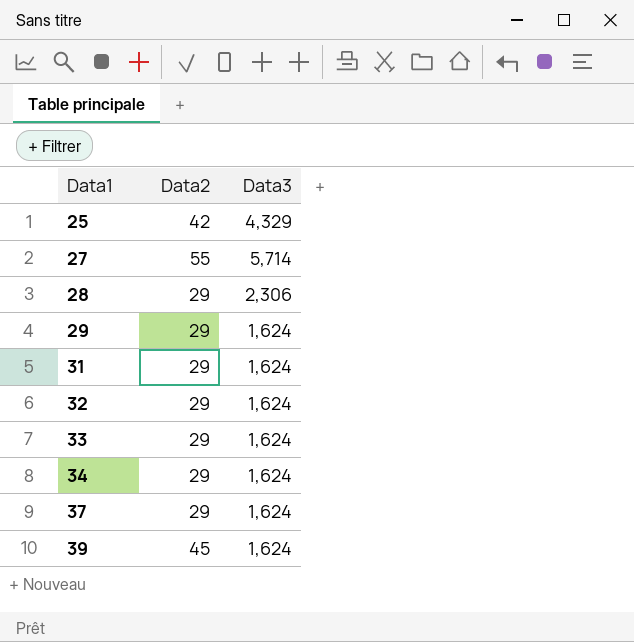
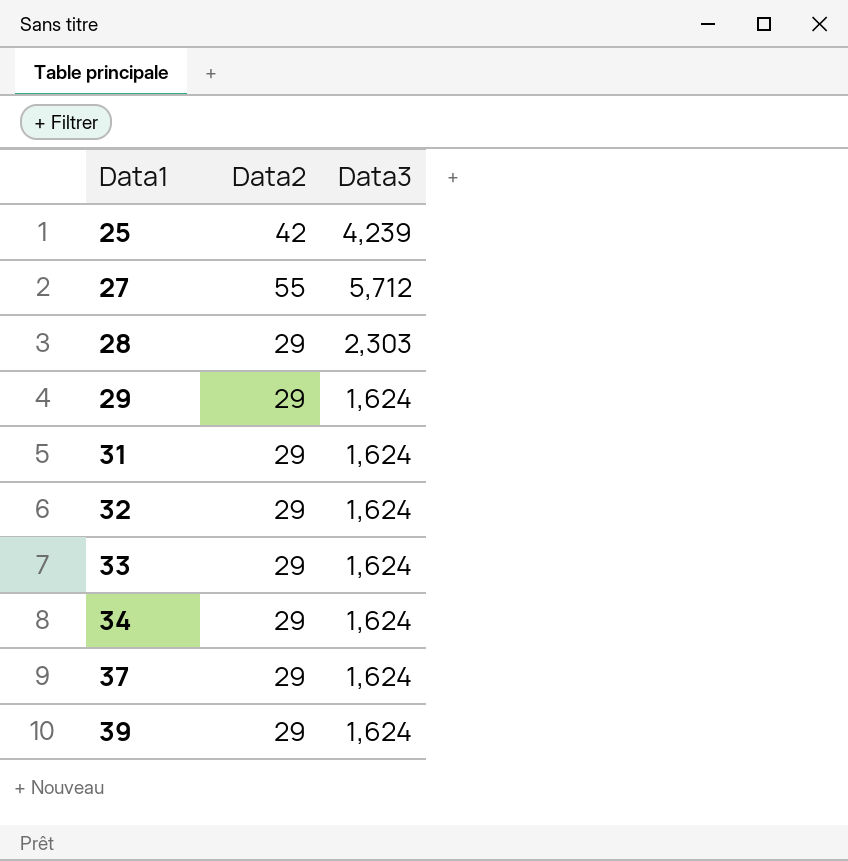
25 | Data3: 4,329 -> 4,239
27 | Data3: 5,714 -> 5,712
28 | Data3: 2,306 -> 2,303
39 | Data2: 45 -> 29

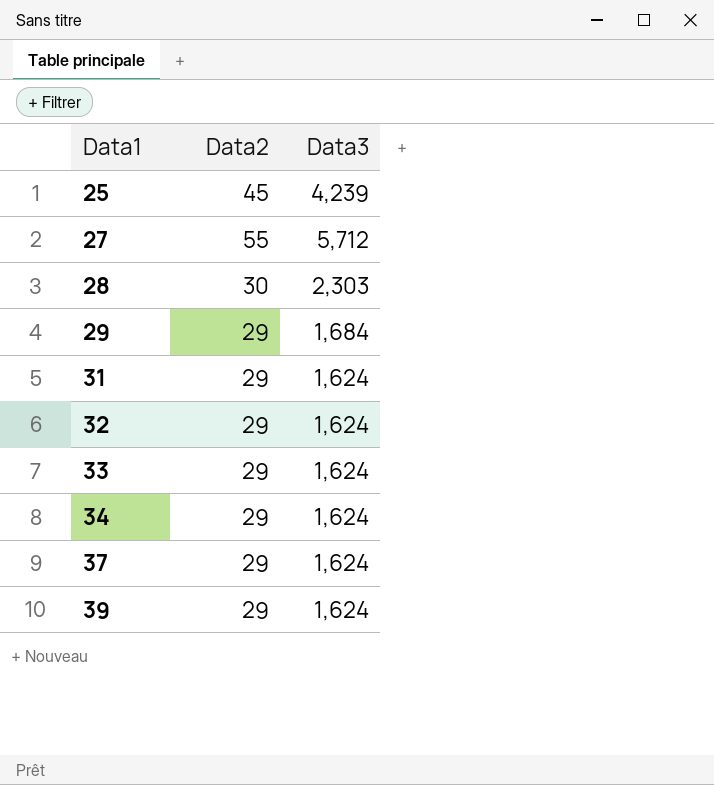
25 | Data2: 42 -> 45
28 | Data2: 29 -> 30
29 | Data3: 1,624 -> 1,684

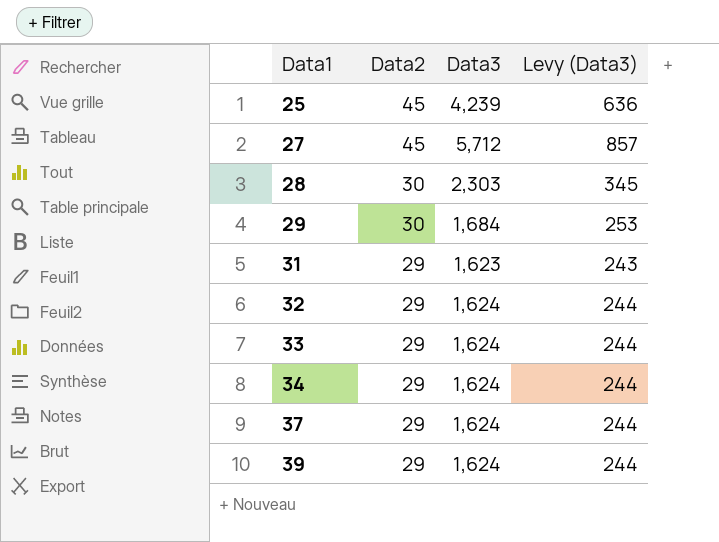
column Levy (Data3) | formula: none -> [Data3] * 0.15
27 | Data2: 55 -> 45
29 | Data2: 29 -> 30
31 | Data3: 1,624 -> 1,623

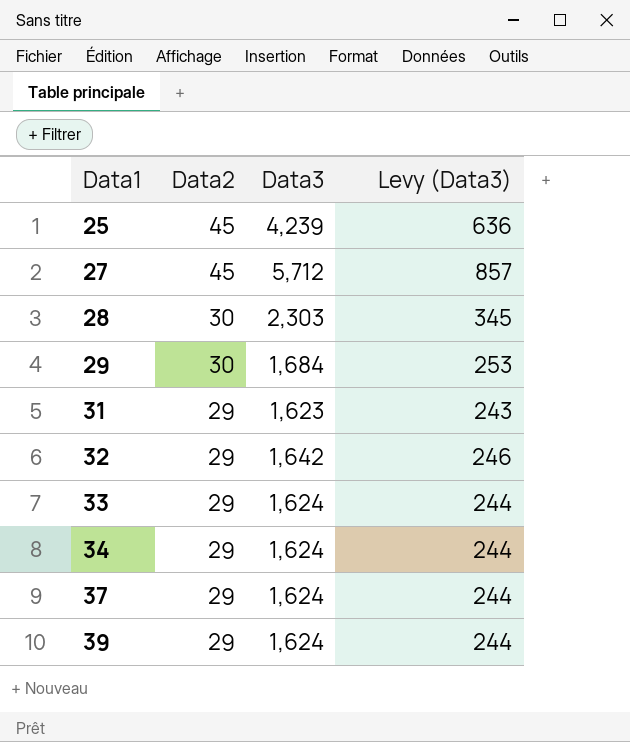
32 | Data3: 1,624 -> 1,642
32 | Levy (Data3): 244 -> 246

